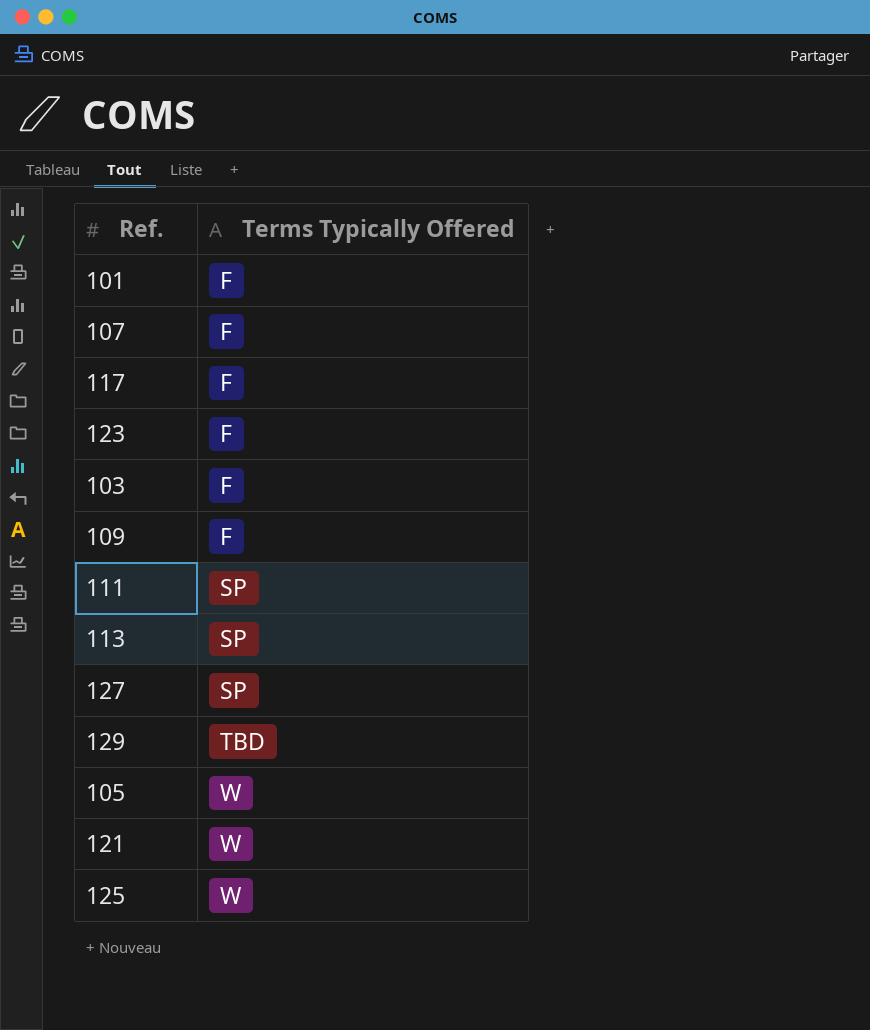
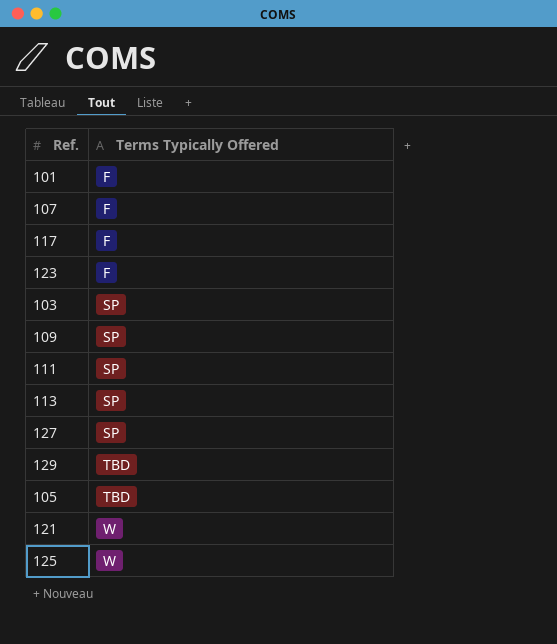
103 | Terms Typically Offered: F -> SP
109 | Terms Typically Offered: F -> SP
105 | Terms Typically Offered: W -> TBD

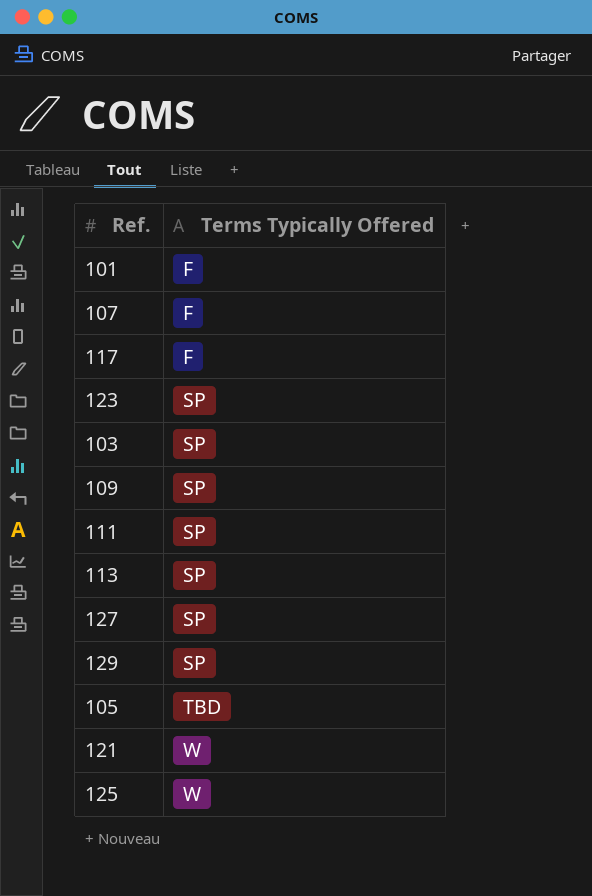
123 | Terms Typically Offered: F -> SP
129 | Terms Typically Offered: TBD -> SP

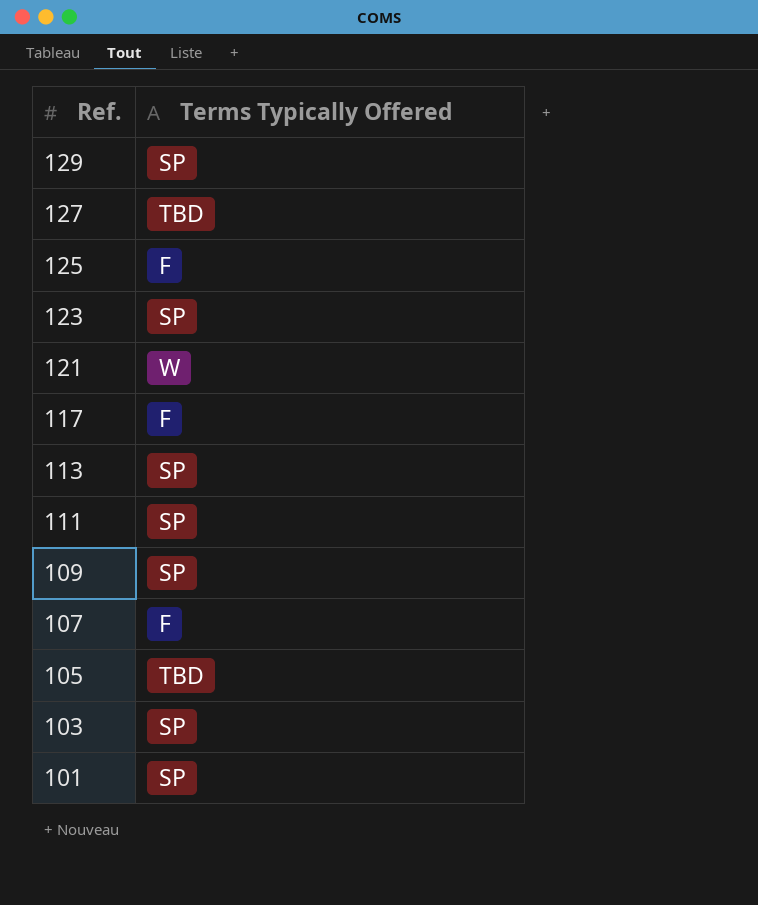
row order: Terms Typically Offered ascending -> Ref. descending
127 | Terms Typically Offered: SP -> TBD
125 | Terms Typically Offered: W -> F
101 | Terms Typically Offered: F -> SP

